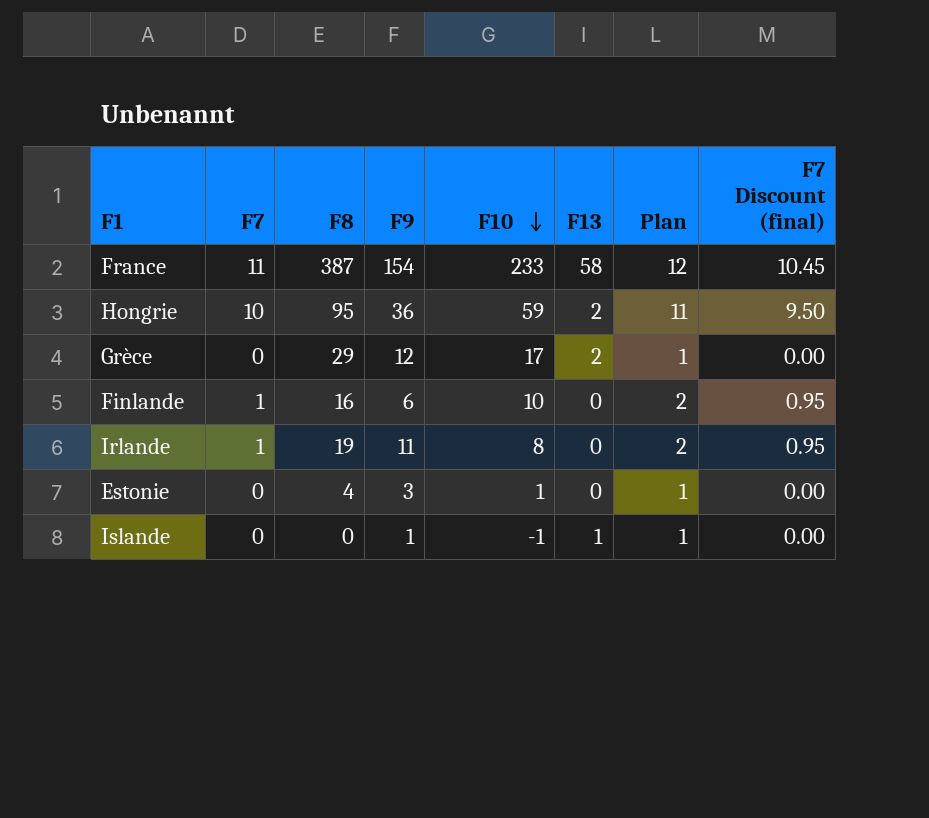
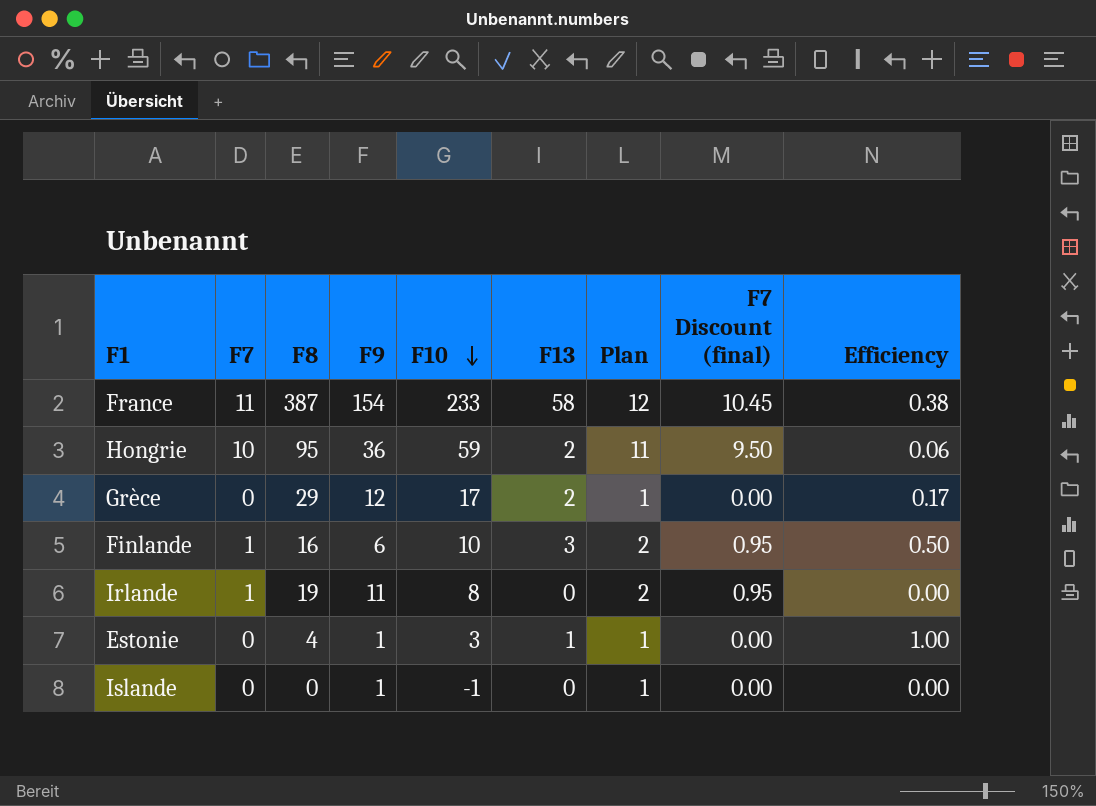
column Efficiency | formula: none -> [F13] / [F9]
Finlande | F13: 0 -> 3
Estonie | F9: 3 -> 1
Estonie | F10: 1 -> 3
Estonie | F13: 0 -> 1
Islande | F13: 1 -> 0

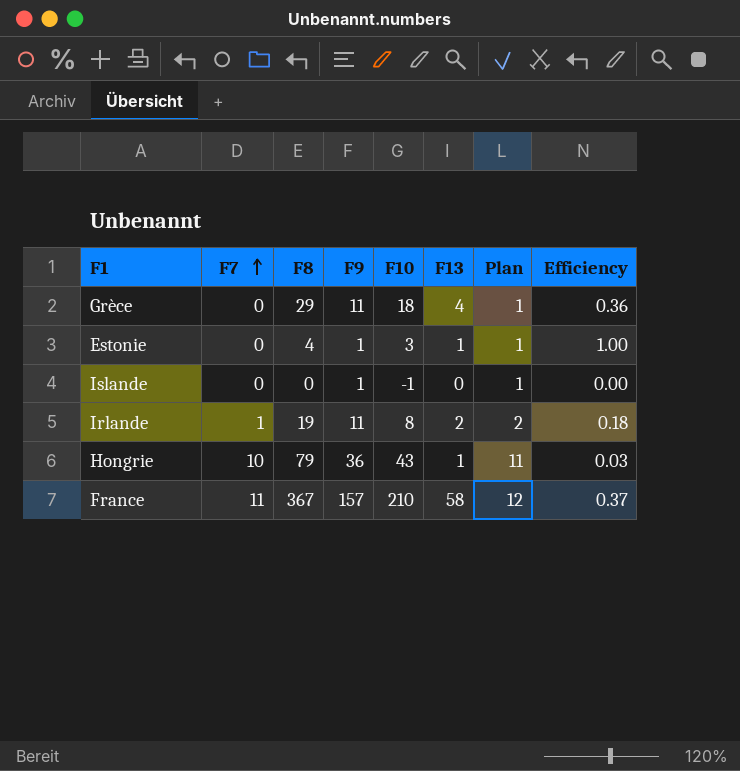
row order: F10 descending -> F7 ascending
column F7 Discount (final) | formula: [F7] * 0.95 -> none
row Finlande: 1 | 16 | 6 | 10 | 3 | 2 | 0.95 | 0.50 -> none
Grèce | F9: 12 -> 11
Grèce | F10: 17 -> 18
Grèce | F13: 2 -> 4
Grèce | Efficiency: 0.17 -> 0.36
Irlande | F13: 0 -> 2
Irlande | Efficiency: 0.00 -> 0.18
Hongrie | F8: 95 -> 79
Hongrie | F10: 59 -> 43
Hongrie | F13: 2 -> 1
Hongrie | Efficiency: 0.06 -> 0.03
France | F8: 387 -> 367
France | F9: 154 -> 157
France | F10: 233 -> 210
France | Efficiency: 0.38 -> 0.37

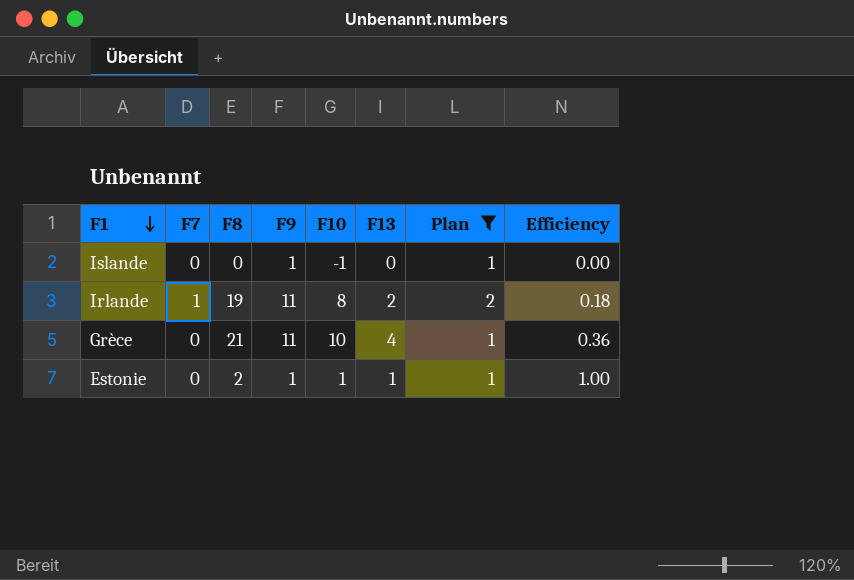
filter: none -> Plan <= 2
row order: F7 ascending -> F1 descending
Grèce | F8: 29 -> 21
Grèce | F10: 18 -> 10
Estonie | F8: 4 -> 2
Estonie | F10: 3 -> 1

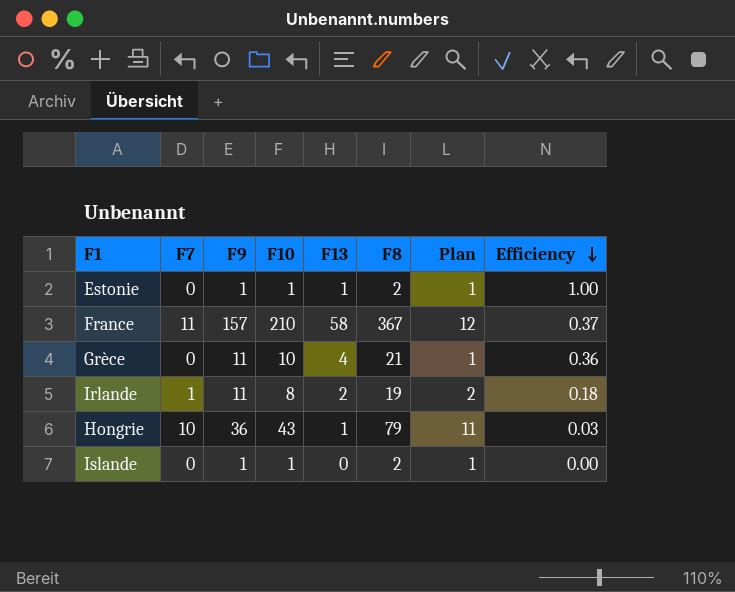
filter: Plan <= 2 -> none
row order: F1 descending -> Efficiency descending
column F8 | position: 3 -> 6
Islande | F10: -1 -> 1
Islande | F8: 0 -> 2

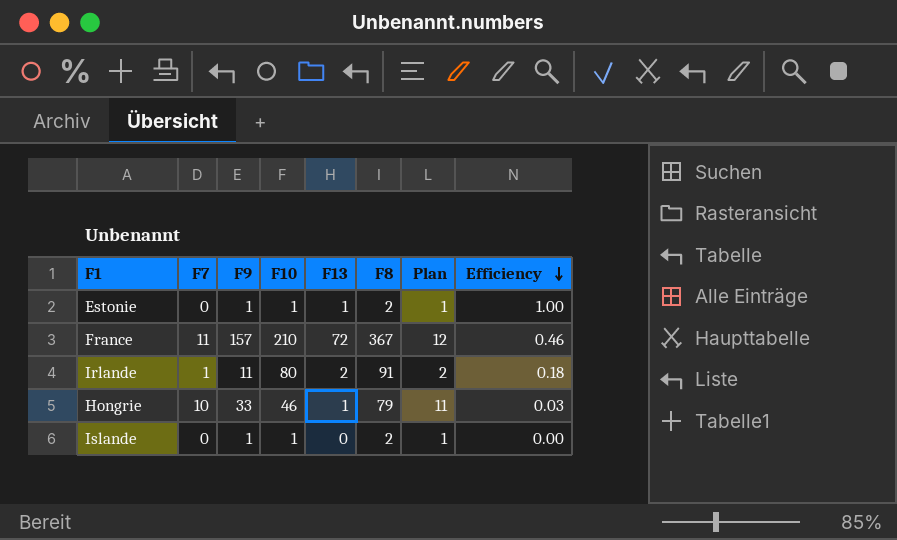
row Grèce: 0 | 11 | 10 | 4 | 21 | 1 | 0.36 -> none
France | F13: 58 -> 72
France | Efficiency: 0.37 -> 0.46
Irlande | F10: 8 -> 80
Irlande | F8: 19 -> 91
Hongrie | F9: 36 -> 33
Hongrie | F10: 43 -> 46

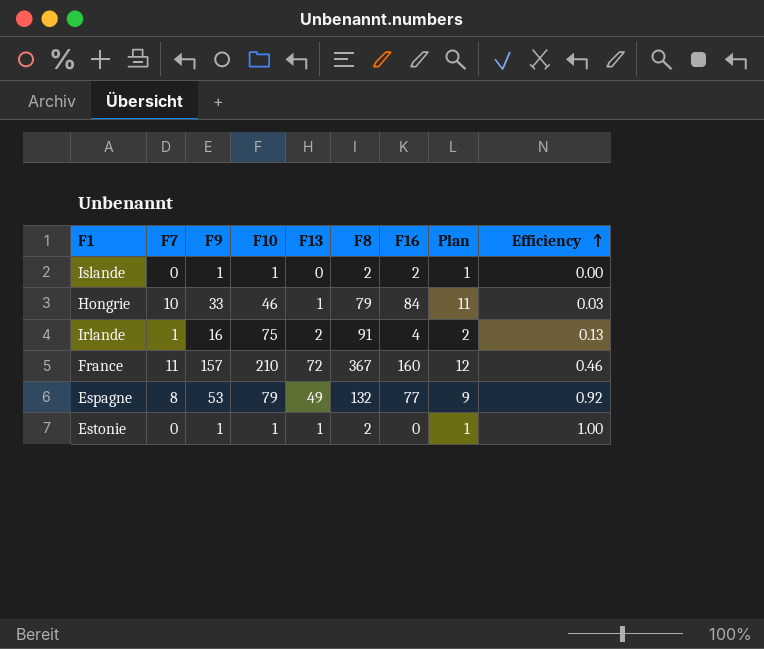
row order: Efficiency descending -> Efficiency ascending
column F16 | position: none -> 7
Irlande | F9: 11 -> 16
Irlande | F10: 80 -> 75
Irlande | Efficiency: 0.18 -> 0.13
row Espagne: none -> 8 | 53 | 79 | 49 | 132 | 77 | 9 | 0.92

